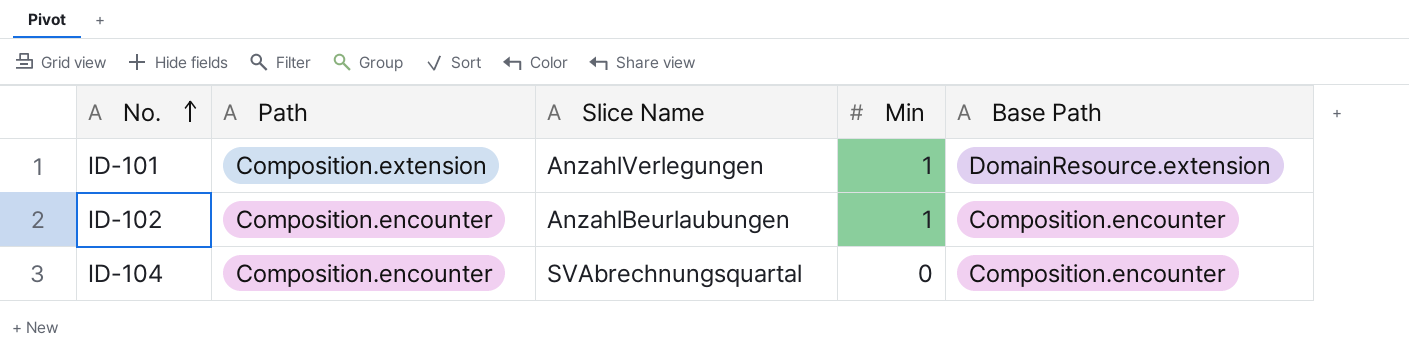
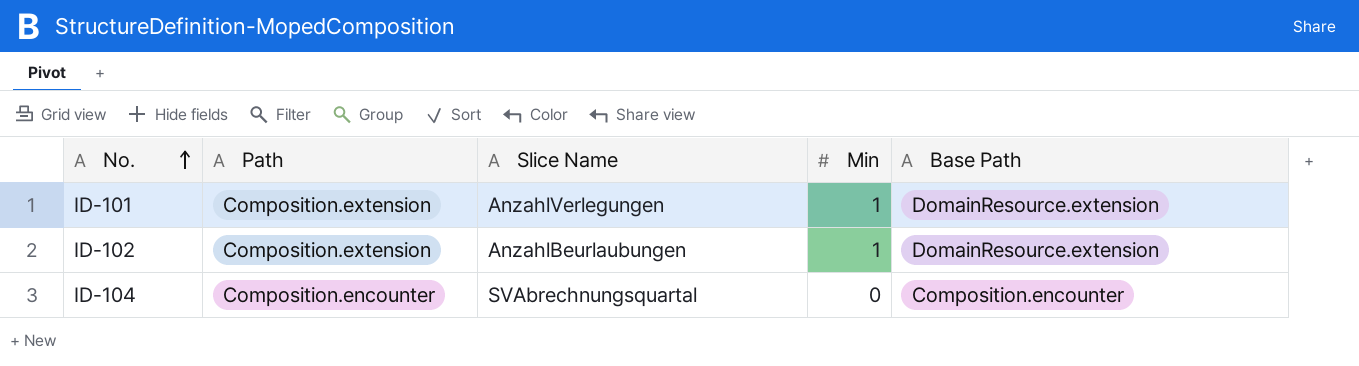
ID-102 | Path: Composition.encounter -> Composition.extension
ID-102 | Base Path: Composition.encounter -> DomainResource.extension

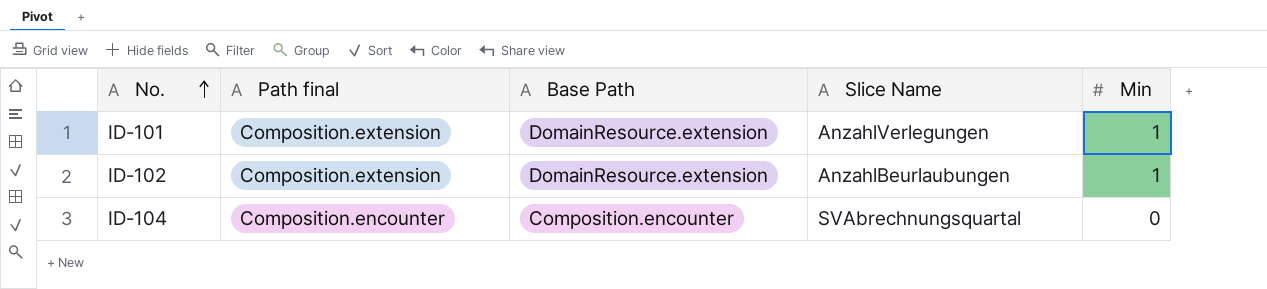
column name: Path -> Path final
column Base Path | position: 5 -> 3

